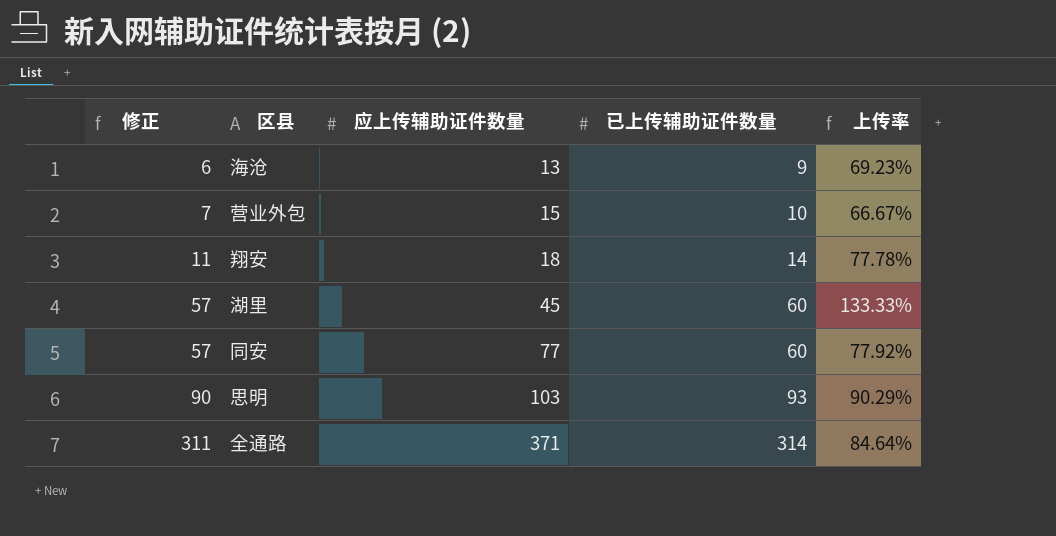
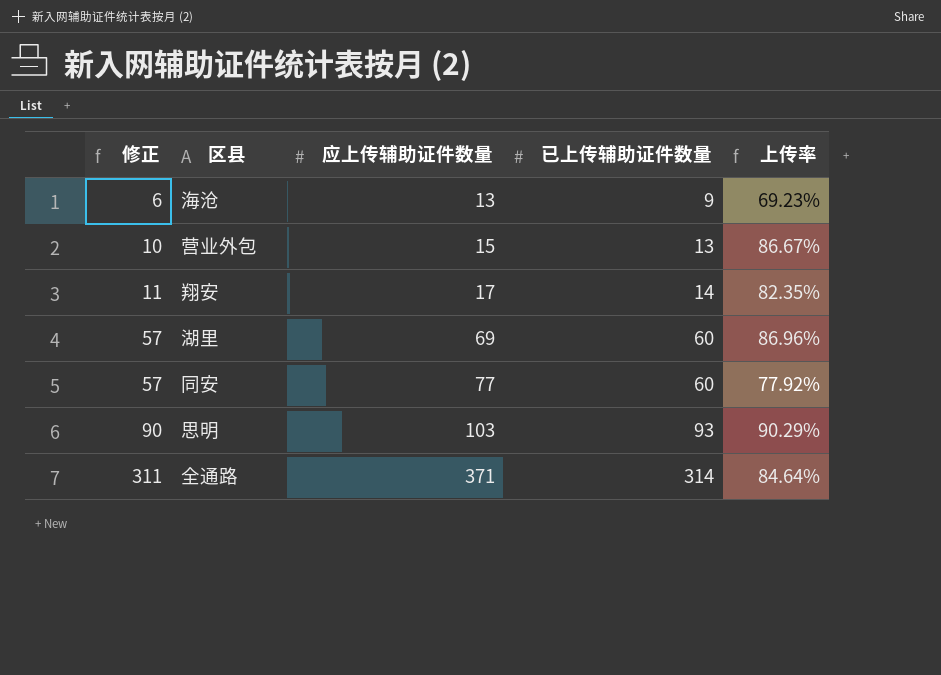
营业外包 | 修正: 7 -> 10
营业外包 | 已上传辅助证件数量: 10 -> 13
营业外包 | 上传率: 66.67% -> 86.67%
翔安 | 应上传辅助证件数量: 18 -> 17
翔安 | 上传率: 77.78% -> 82.35%
湖里 | 应上传辅助证件数量: 45 -> 69
湖里 | 上传率: 133.33% -> 86.96%

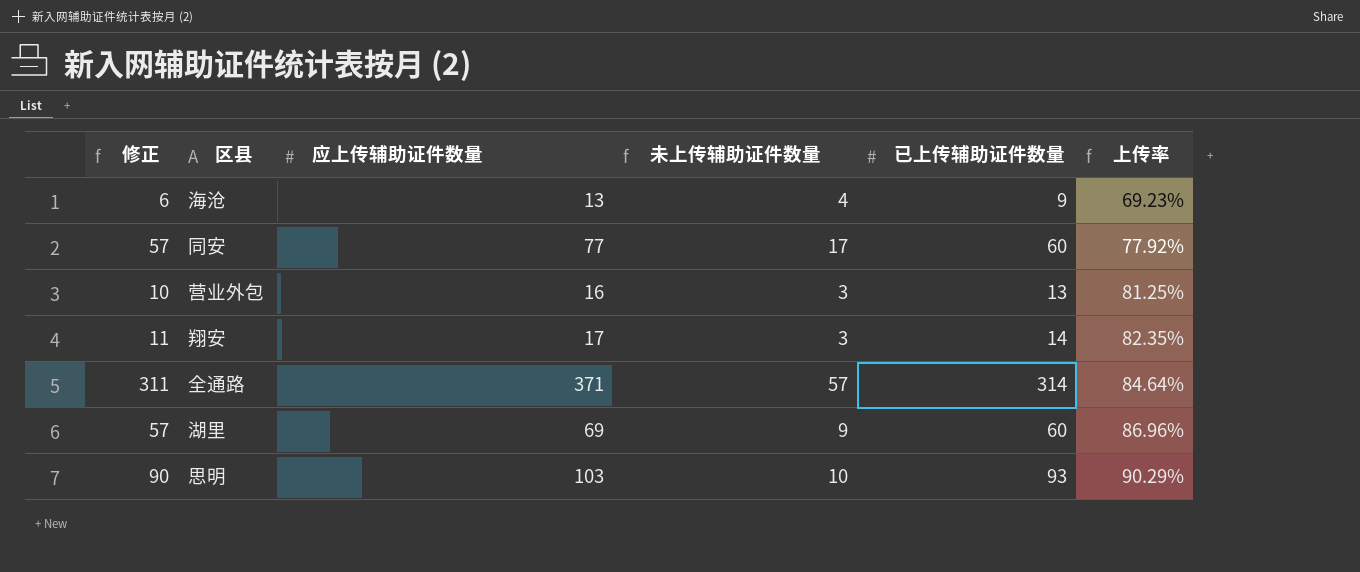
row order: 修正 ascending -> 上传率 ascending
column 未上传辅助证件数量 | formula: none -> [应上传辅助证件数量] - [已上传辅助证件数量]
营业外包 | 应上传辅助证件数量: 15 -> 16
营业外包 | 上传率: 86.67% -> 81.25%

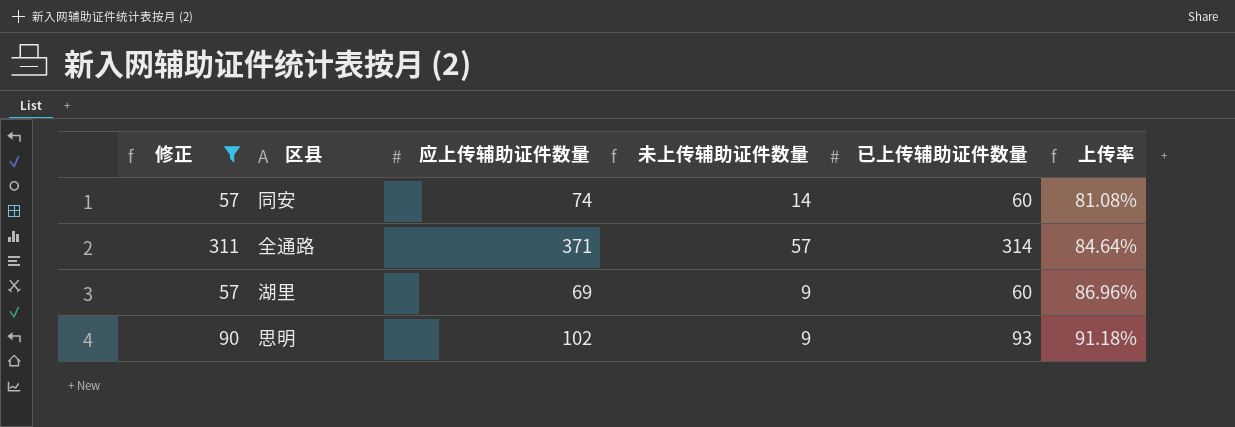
filter: none -> 修正 >= 57
同安 | 应上传辅助证件数量: 77 -> 74
同安 | 未上传辅助证件数量: 17 -> 14
同安 | 上传率: 77.92% -> 81.08%
思明 | 应上传辅助证件数量: 103 -> 102
思明 | 未上传辅助证件数量: 10 -> 9
思明 | 上传率: 90.29% -> 91.18%

